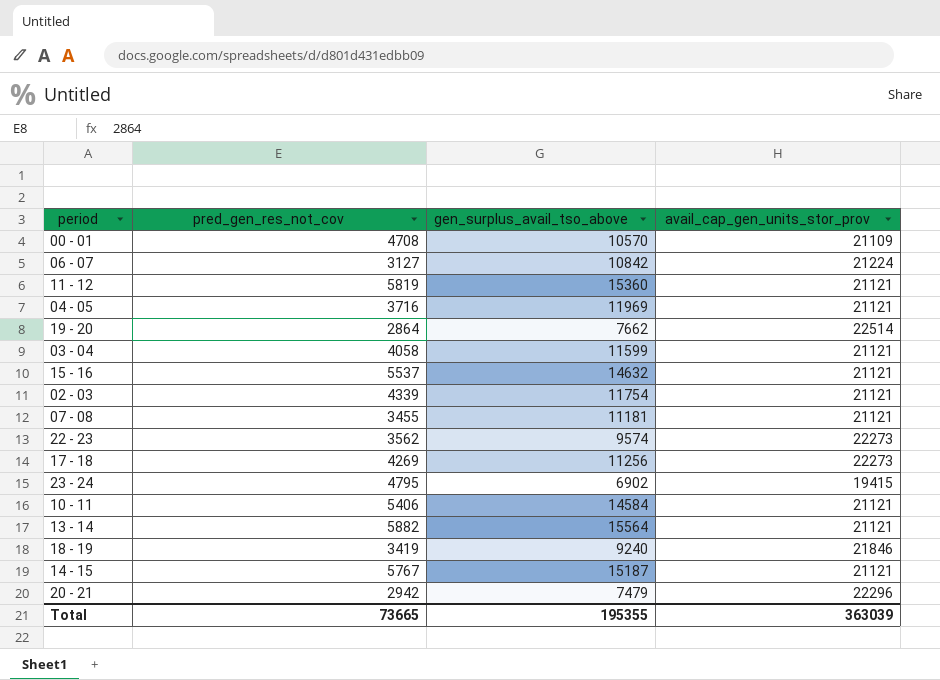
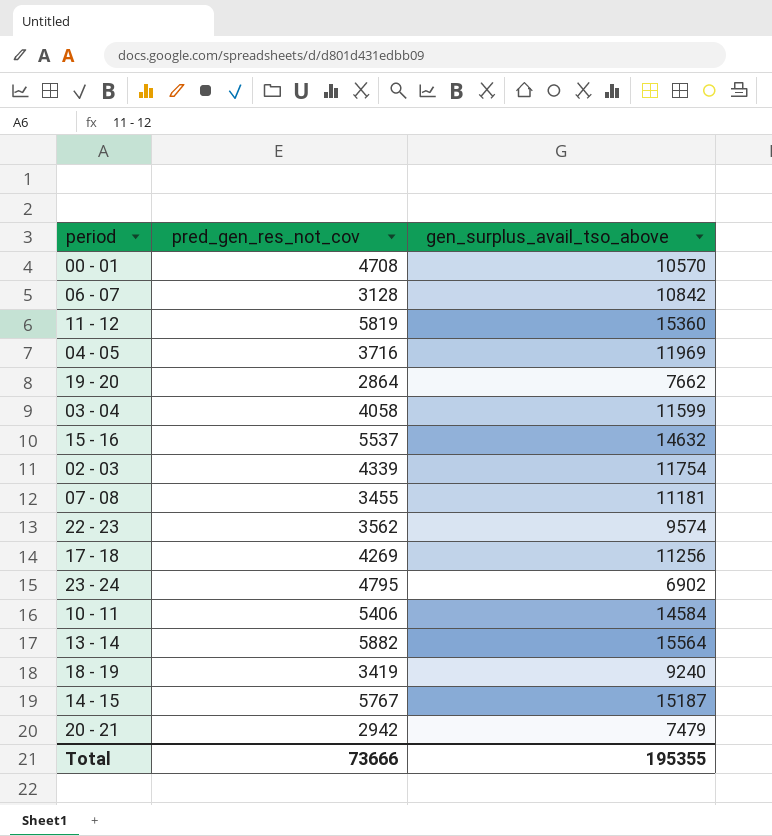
column avail_cap_gen_units_stor_prov | position: 4 -> none
06 - 07 | pred_gen_res_not_cov: 3127 -> 3128
Total | pred_gen_res_not_cov: 73665 -> 73666

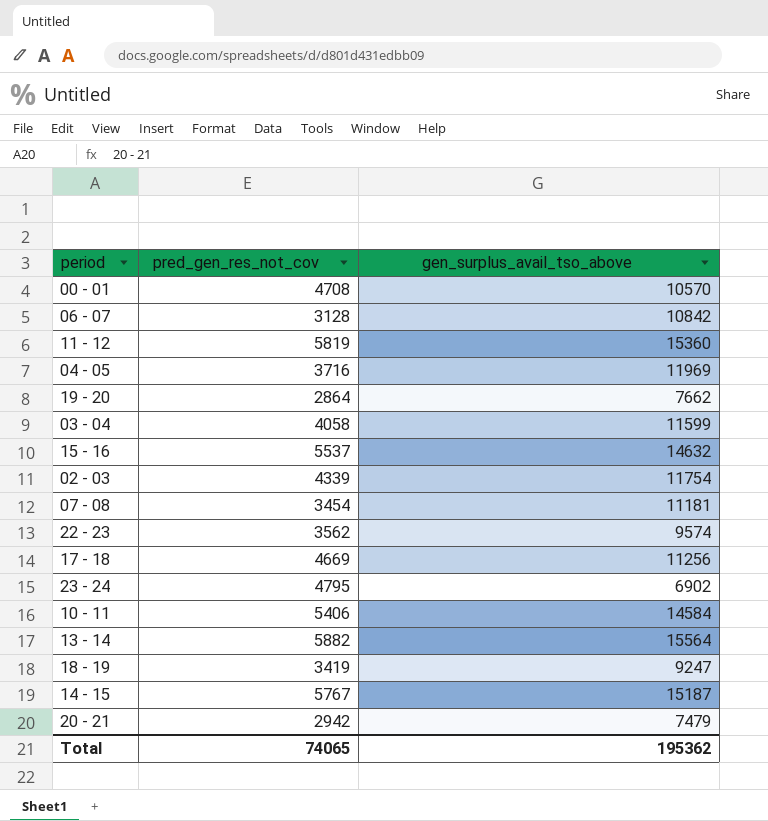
07 - 08 | pred_gen_res_not_cov: 3455 -> 3454
17 - 18 | pred_gen_res_not_cov: 4269 -> 4669
18 - 19 | gen_surplus_avail_tso_above: 9240 -> 9247
Total | pred_gen_res_not_cov: 73666 -> 74065
Total | gen_surplus_avail_tso_above: 195355 -> 195362

